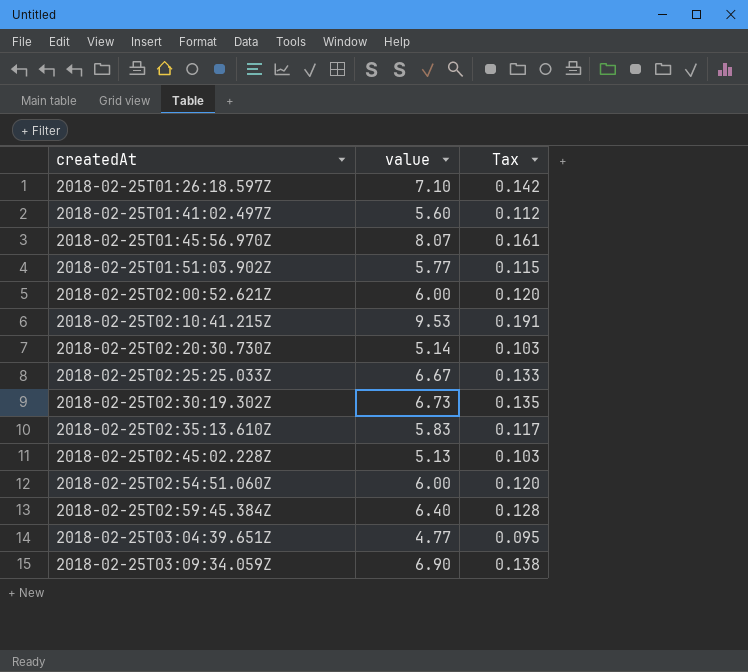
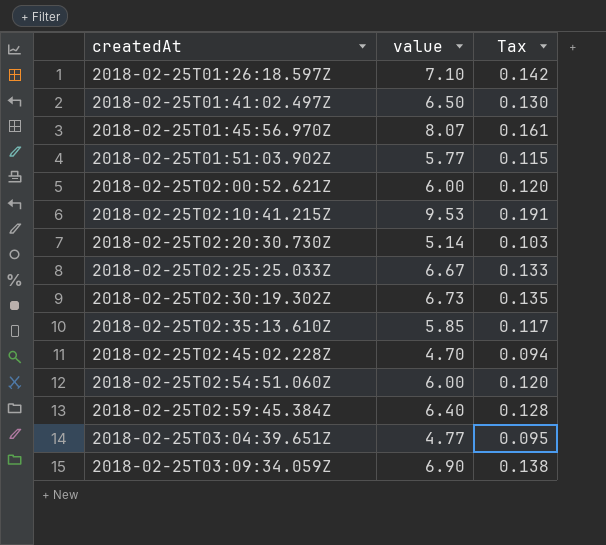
2018-02-25T01:41:02.497Z | value: 5.60 -> 6.50
2018-02-25T01:41:02.497Z | Tax: 0.112 -> 0.130
2018-02-25T02:35:13.610Z | value: 5.83 -> 5.85
2018-02-25T02:45:02.228Z | value: 5.13 -> 4.70
2018-02-25T02:45:02.228Z | Tax: 0.103 -> 0.094

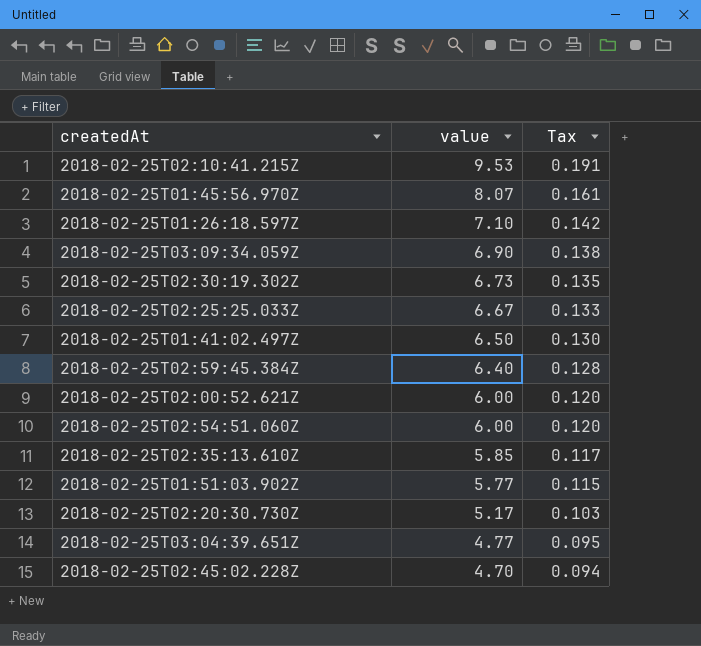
row order: createdAt ascending -> value descending
2018-02-25T02:20:30.730Z | value: 5.14 -> 5.17

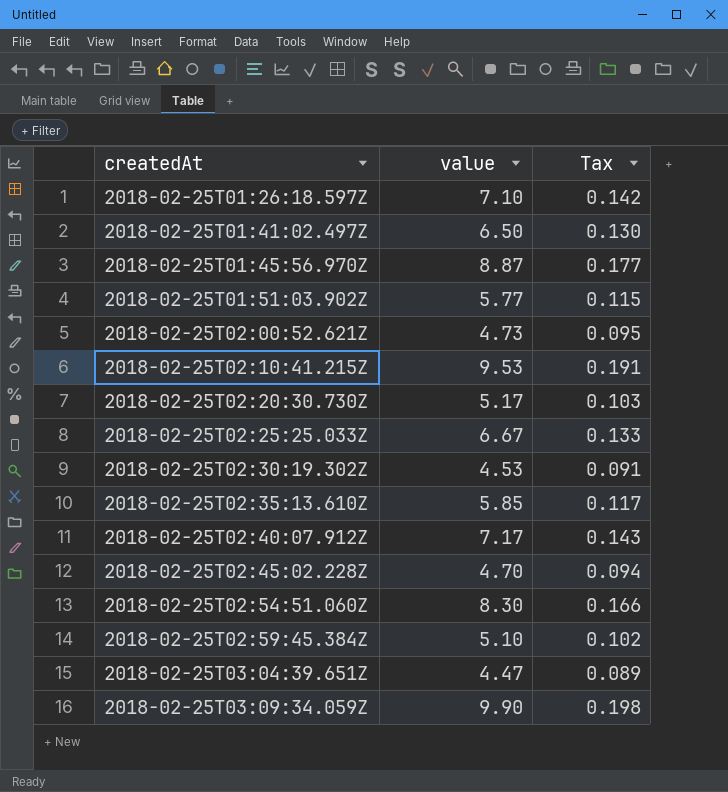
row order: value descending -> createdAt ascending
2018-02-25T01:45:56.970Z | value: 8.07 -> 8.87
2018-02-25T01:45:56.970Z | Tax: 0.161 -> 0.177
2018-02-25T02:00:52.621Z | value: 6.00 -> 4.73
2018-02-25T02:00:52.621Z | Tax: 0.120 -> 0.095
2018-02-25T02:30:19.302Z | value: 6.73 -> 4.53
2018-02-25T02:30:19.302Z | Tax: 0.135 -> 0.091
row 2018-02-25T02:40:07.912Z: none -> 7.17 | 0.143
2018-02-25T02:54:51.060Z | value: 6.00 -> 8.30
2018-02-25T02:54:51.060Z | Tax: 0.120 -> 0.166
2018-02-25T02:59:45.384Z | value: 6.40 -> 5.10
2018-02-25T02:59:45.384Z | Tax: 0.128 -> 0.102
2018-02-25T03:04:39.651Z | value: 4.77 -> 4.47
2018-02-25T03:04:39.651Z | Tax: 0.095 -> 0.089
2018-02-25T03:09:34.059Z | value: 6.90 -> 9.90
2018-02-25T03:09:34.059Z | Tax: 0.138 -> 0.198

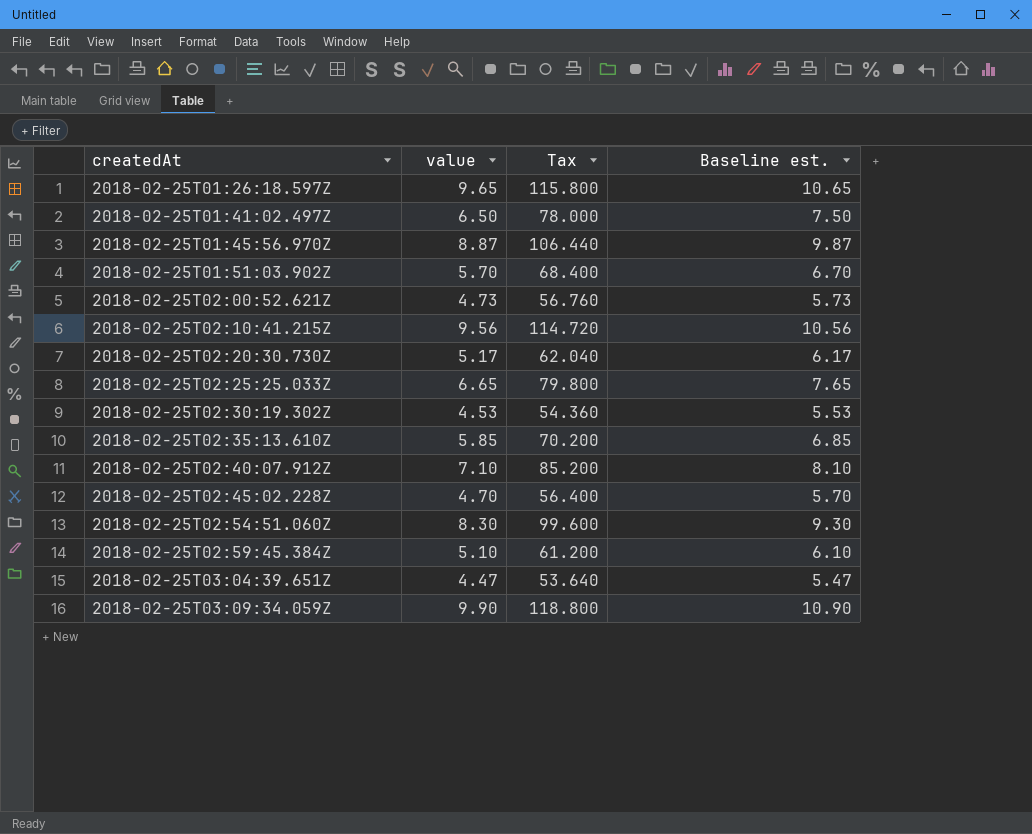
column Tax | formula: [value] * 0.02 -> [value] * 12
column Baseline est. | formula: none -> [value] + 1
2018-02-25T01:26:18.597Z | value: 7.10 -> 9.65
2018-02-25T01:51:03.902Z | value: 5.77 -> 5.70
2018-02-25T02:10:41.215Z | value: 9.53 -> 9.56
2018-02-25T02:25:25.033Z | value: 6.67 -> 6.65
2018-02-25T02:40:07.912Z | value: 7.17 -> 7.10

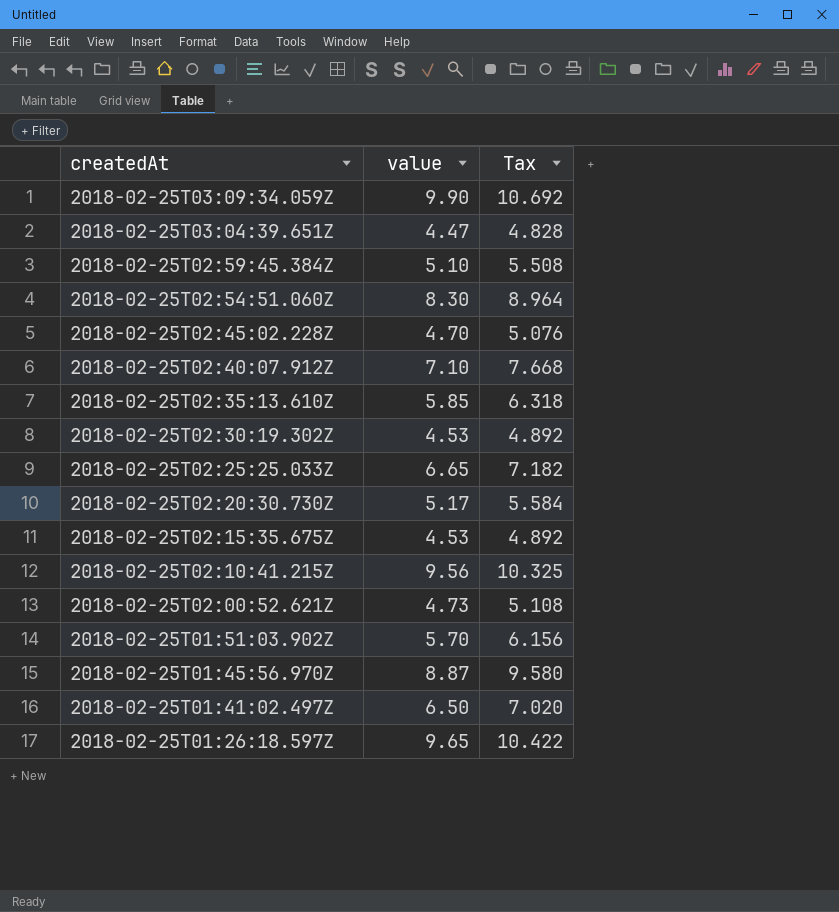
row order: createdAt ascending -> createdAt descending
column Baseline est. | formula: [value] + 1 -> none
column Tax | formula: [value] * 12 -> [value] * 1.08
row 2018-02-25T02:15:35.675Z: none -> 4.53 | 4.892

